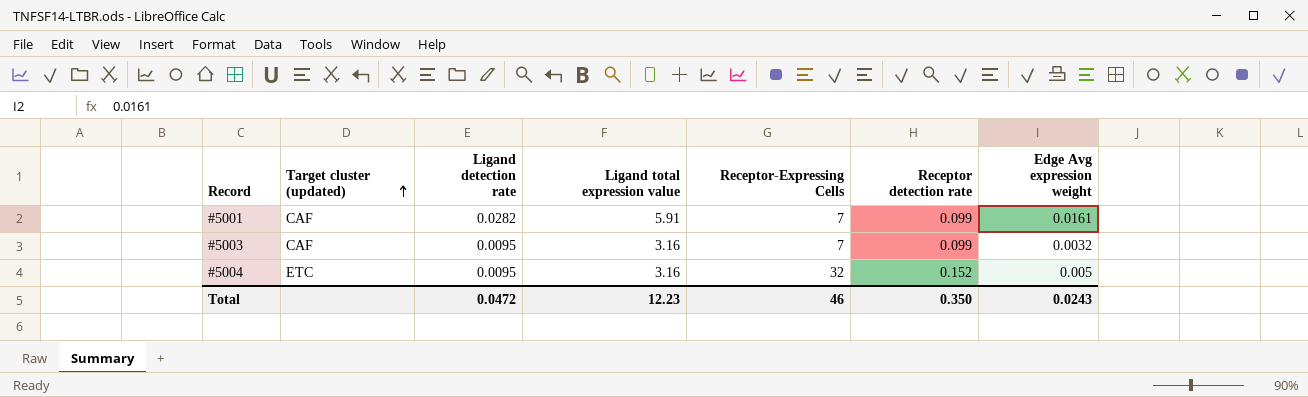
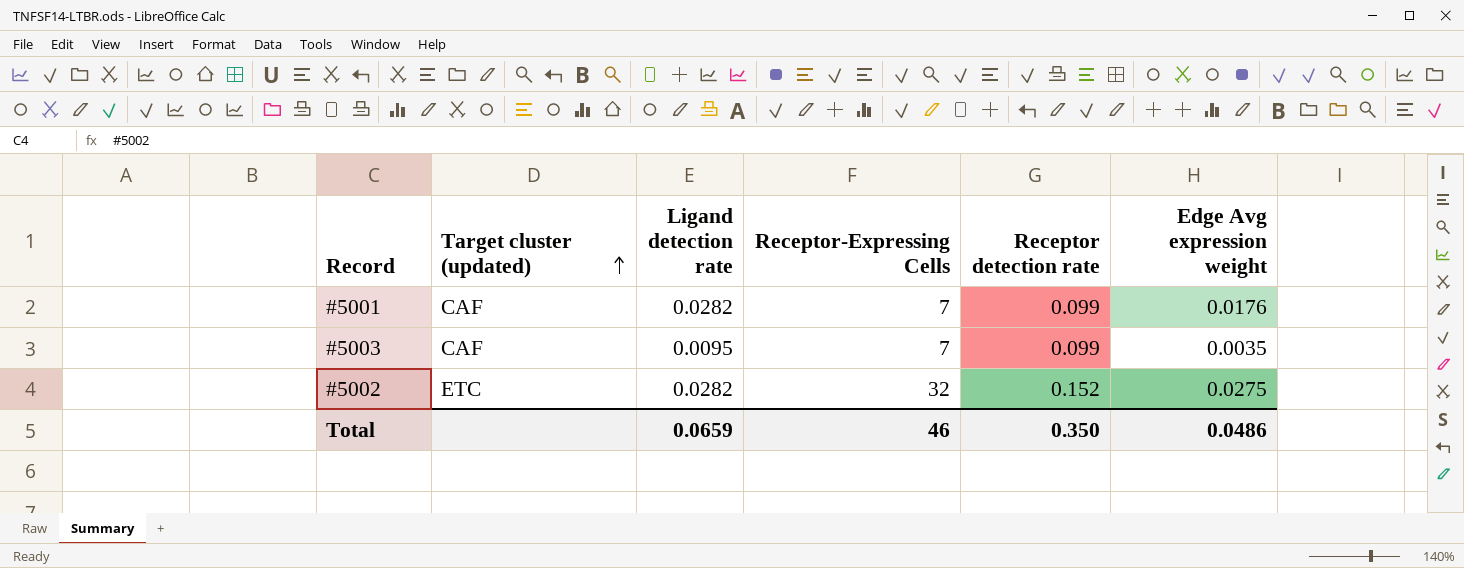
column Ligand total expression value | position: 4 -> none
row #5004: ETC | 0.0095 | 3.16 | 32 | 0.152 | 0.005 -> none
#5001 | Edge Avg expression weight: 0.0161 -> 0.0176
#5003 | Edge Avg expression weight: 0.0032 -> 0.0035
row #5002: none -> ETC | 0.0282 | 32 | 0.152 | 0.0275
Total | Ligand detection rate: 0.0472 -> 0.0659
Total | Edge Avg expression weight: 0.0243 -> 0.0486

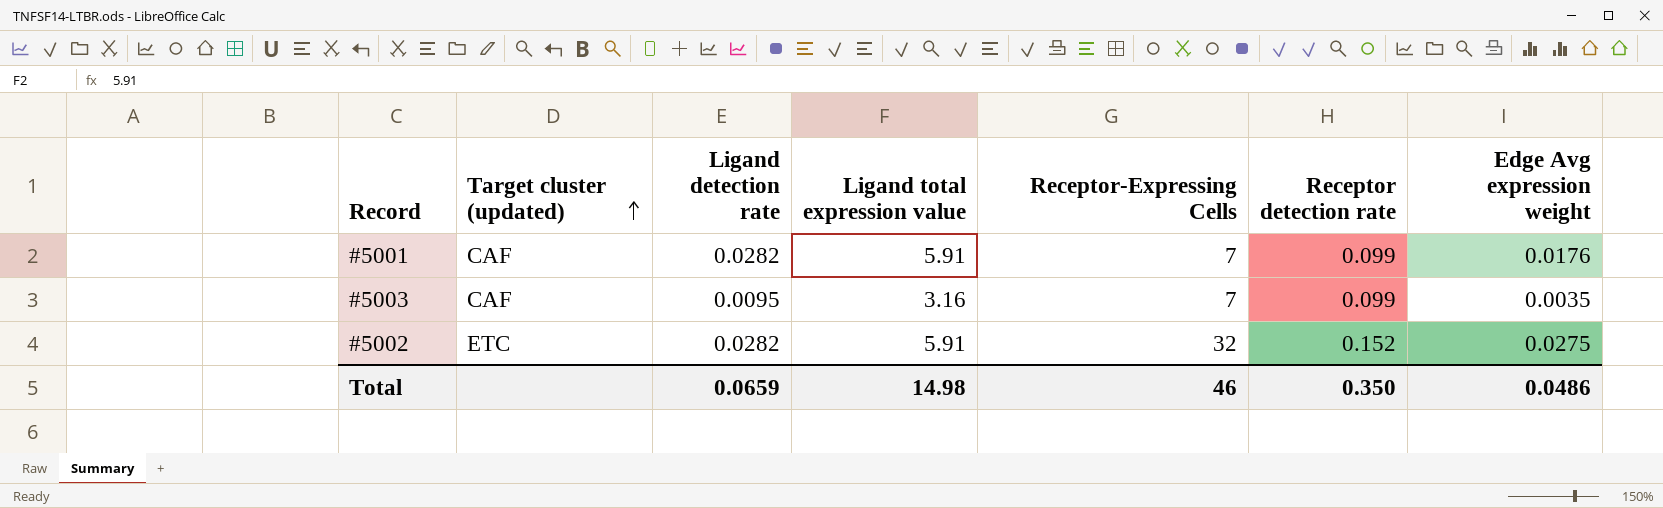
column Ligand total expression value | position: none -> 4

